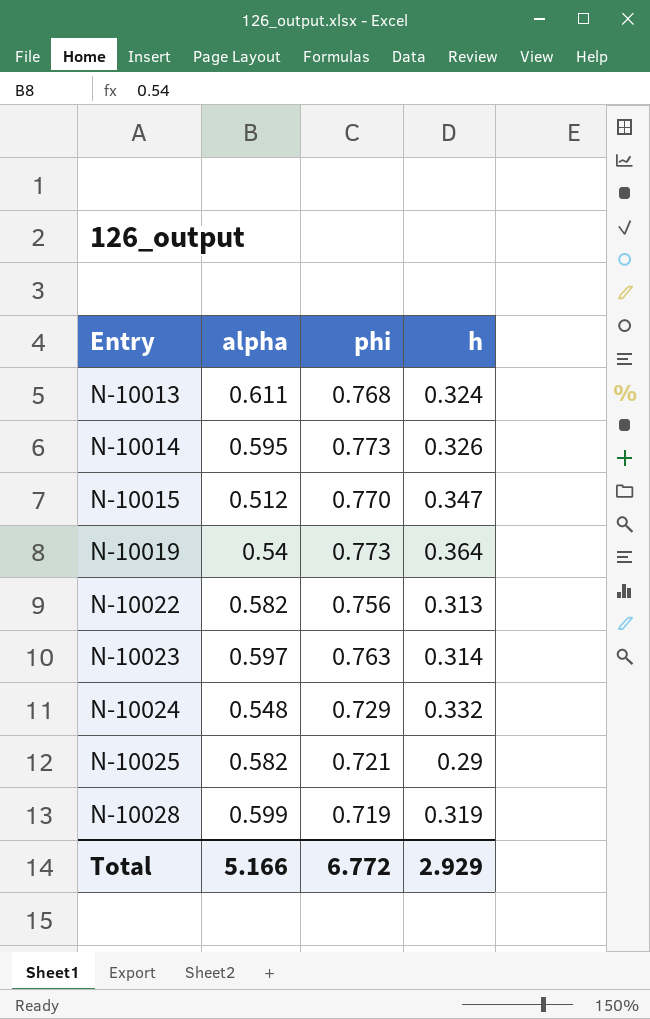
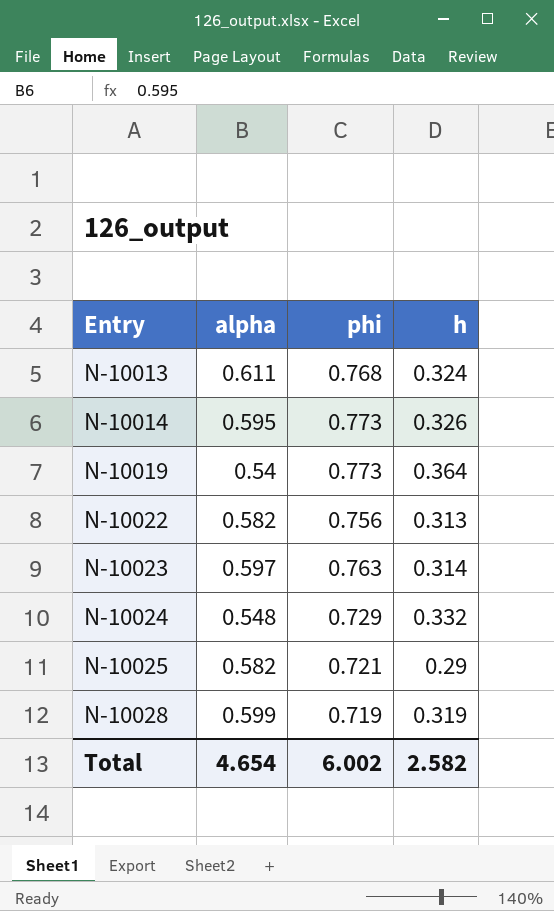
row N-10015: 0.512 | 0.770 | 0.347 -> none
Total | alpha: 5.166 -> 4.654
Total | phi: 6.772 -> 6.002
Total | h: 2.929 -> 2.582

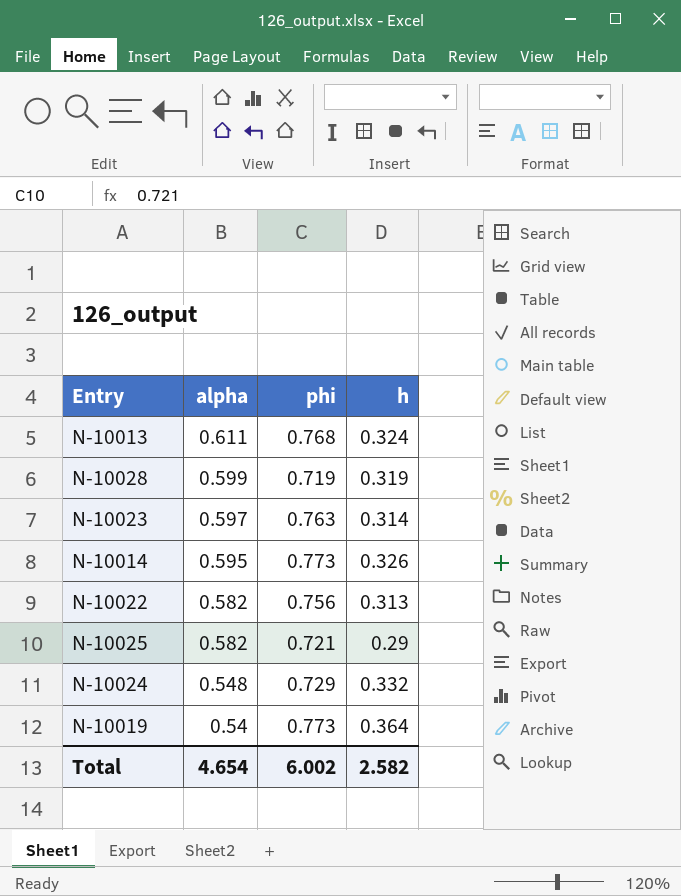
row order: Entry ascending -> alpha descending

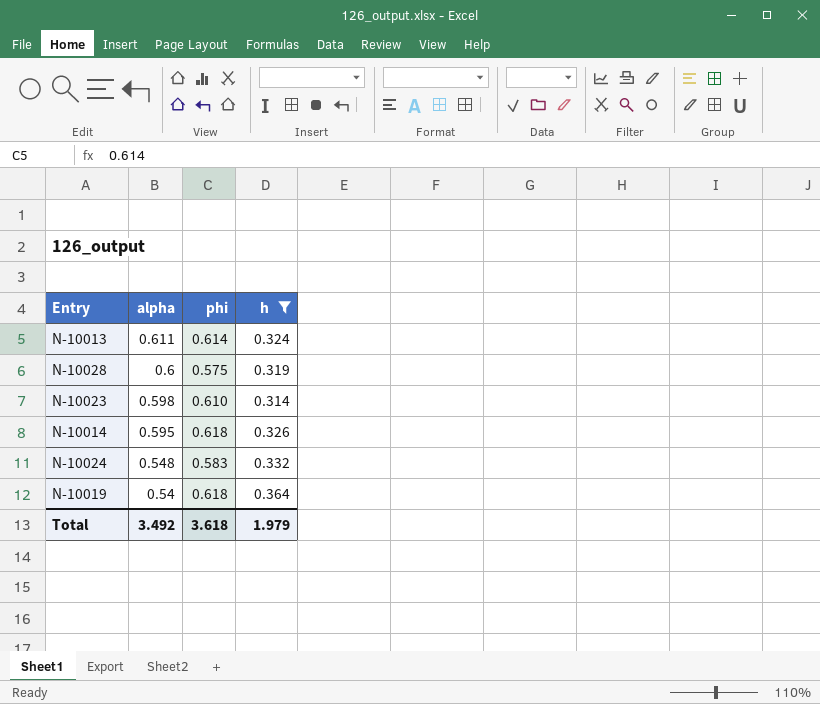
filter: none -> h >= 0.314
N-10013 | phi: 0.768 -> 0.614
N-10028 | alpha: 0.599 -> 0.6
N-10028 | phi: 0.719 -> 0.575
N-10023 | alpha: 0.597 -> 0.598
N-10023 | phi: 0.763 -> 0.610
N-10014 | phi: 0.773 -> 0.618
N-10024 | phi: 0.729 -> 0.583
N-10019 | phi: 0.773 -> 0.618
Total | alpha: 4.654 -> 3.492
Total | phi: 6.002 -> 3.618
Total | h: 2.582 -> 1.979

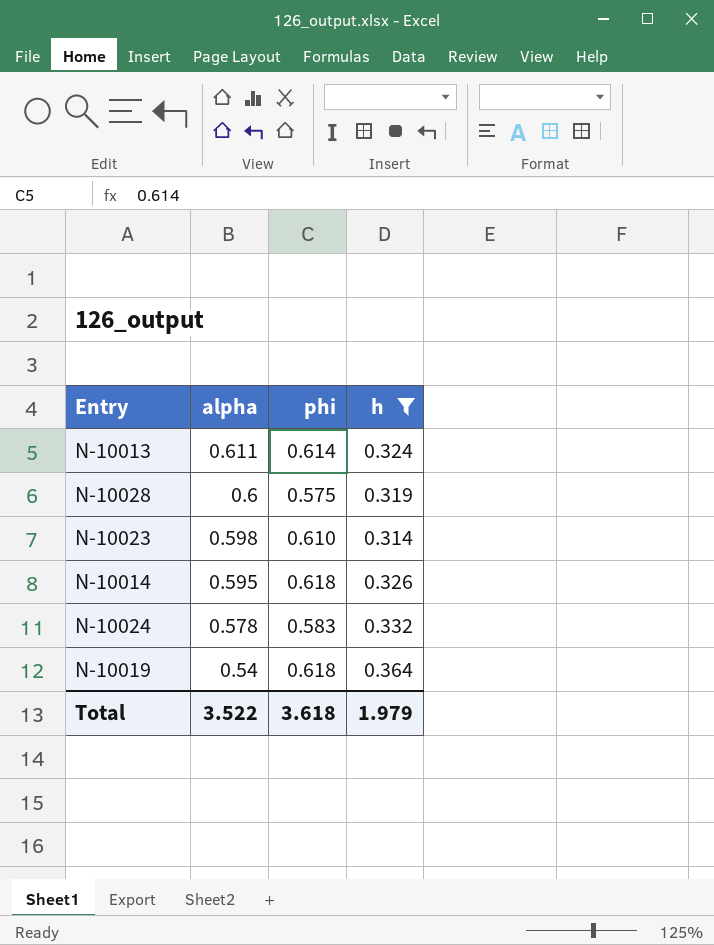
N-10024 | alpha: 0.548 -> 0.578
Total | alpha: 3.492 -> 3.522

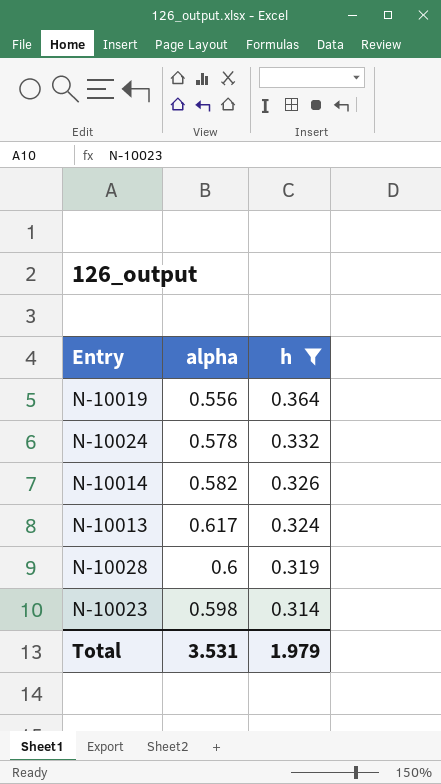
row order: alpha descending -> h descending
column phi | position: 3 -> none
N-10019 | alpha: 0.54 -> 0.556
N-10014 | alpha: 0.595 -> 0.582
N-10013 | alpha: 0.611 -> 0.617
Total | alpha: 3.522 -> 3.531

